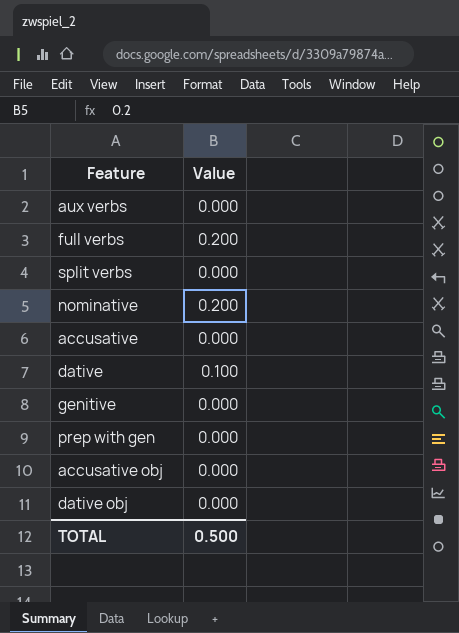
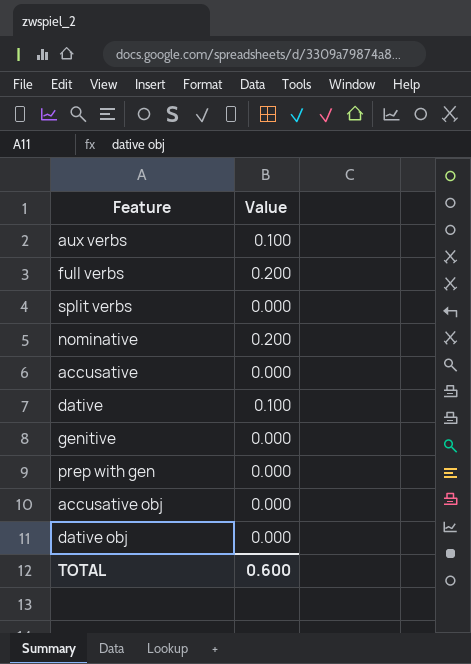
aux verbs | Value: 0.000 -> 0.100
TOTAL | Value: 0.500 -> 0.600

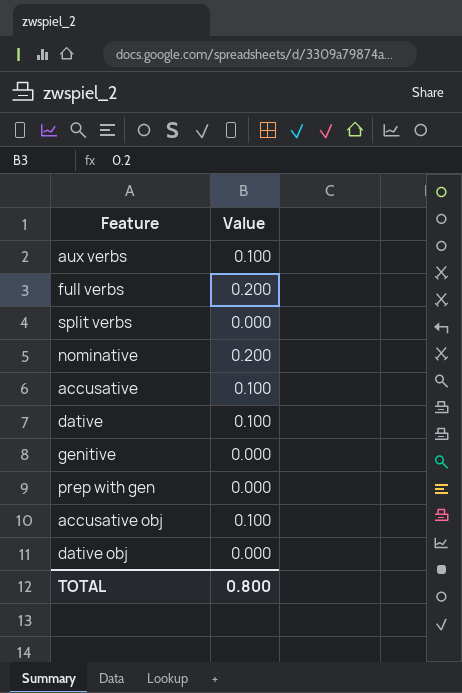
accusative | Value: 0.000 -> 0.100
accusative obj | Value: 0.000 -> 0.100
TOTAL | Value: 0.600 -> 0.800

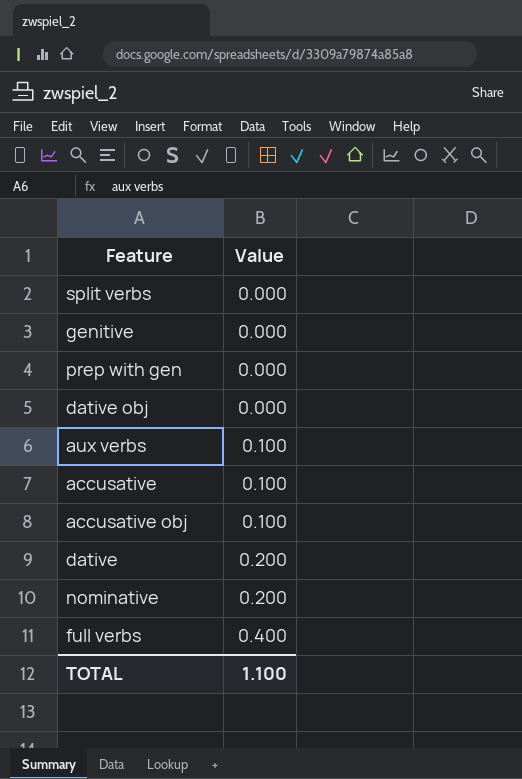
row order: none -> Value ascending
dative | Value: 0.100 -> 0.200
full verbs | Value: 0.200 -> 0.400
TOTAL | Value: 0.800 -> 1.100

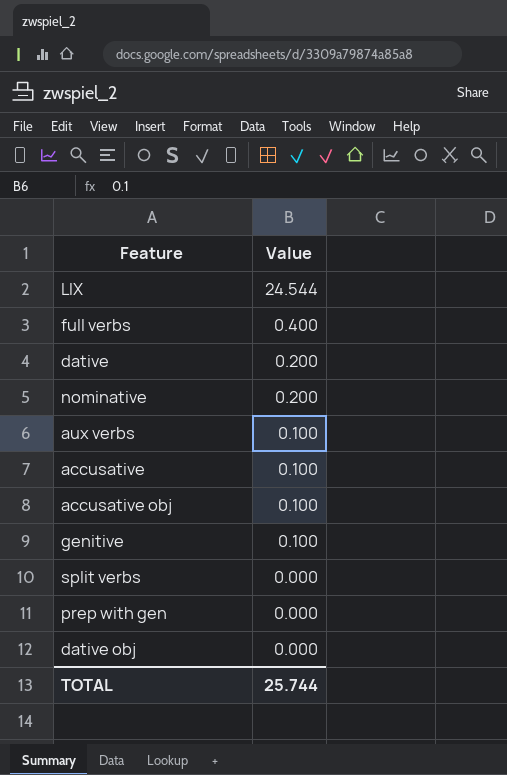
row order: Value ascending -> Value descending
row LIX: none -> 24.544
genitive | Value: 0.000 -> 0.100
TOTAL | Value: 1.100 -> 25.744

